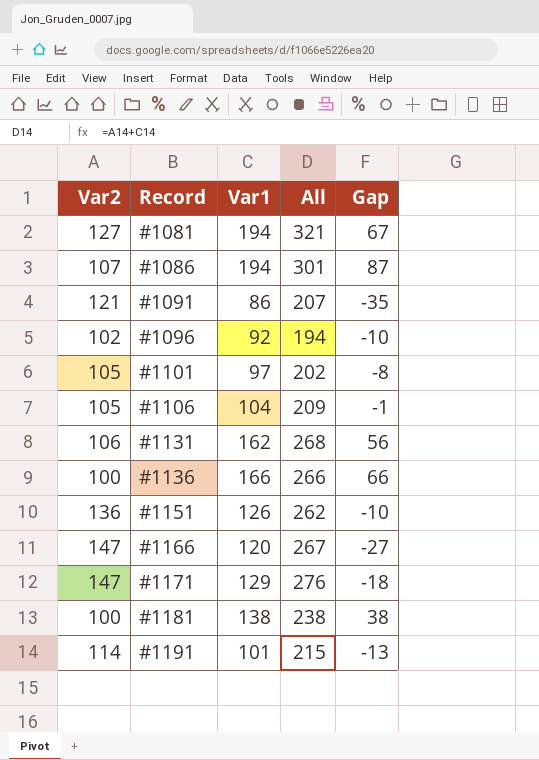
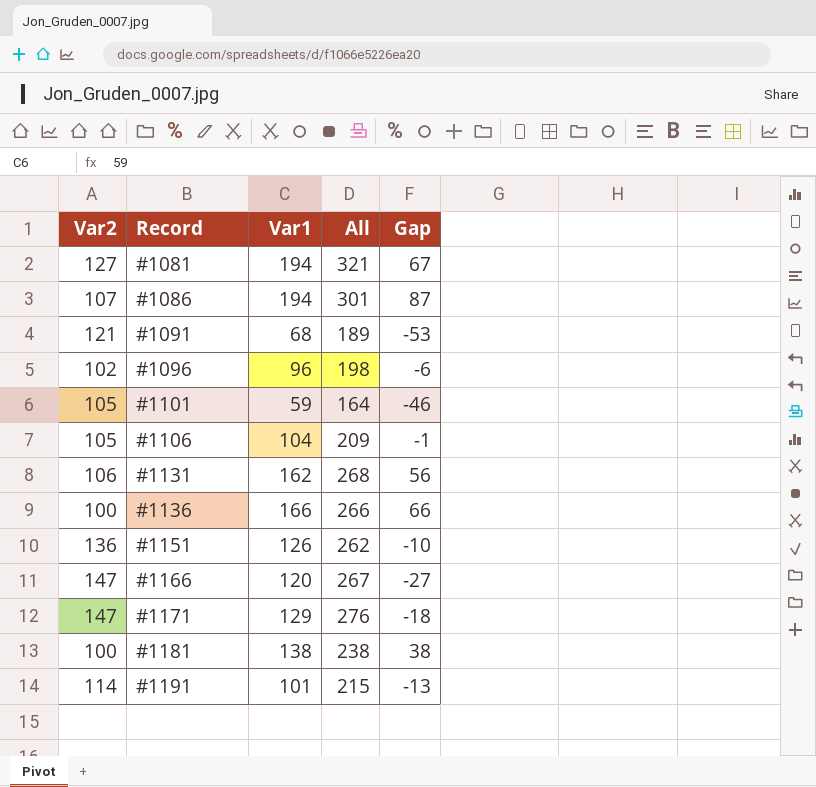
#1091 | Var1: 86 -> 68
#1091 | All: 207 -> 189
#1091 | Gap: -35 -> -53
#1096 | Var1: 92 -> 96
#1096 | All: 194 -> 198
#1096 | Gap: -10 -> -6
#1101 | Var1: 97 -> 59
#1101 | All: 202 -> 164
#1101 | Gap: -8 -> -46

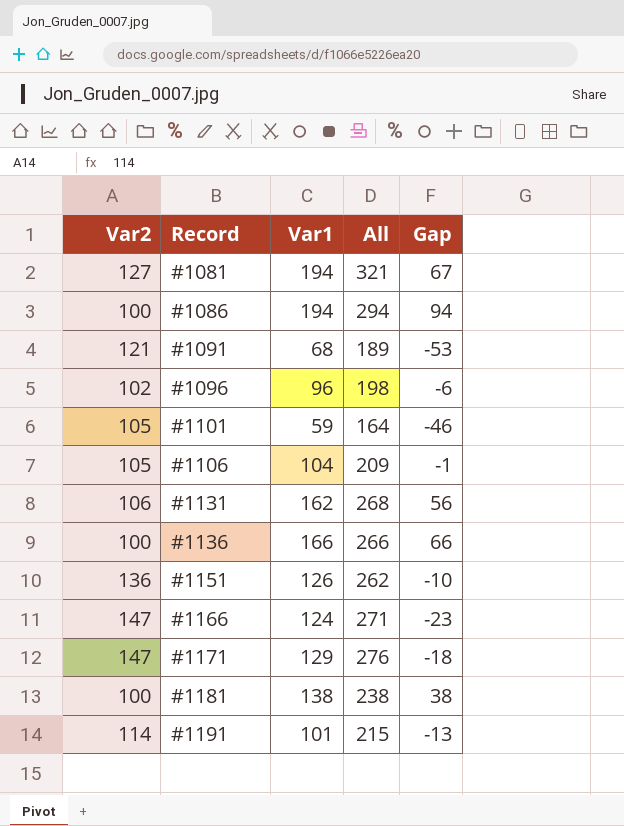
#1086 | Var2: 107 -> 100
#1086 | All: 301 -> 294
#1086 | Gap: 87 -> 94
#1166 | Var1: 120 -> 124
#1166 | All: 267 -> 271
#1166 | Gap: -27 -> -23

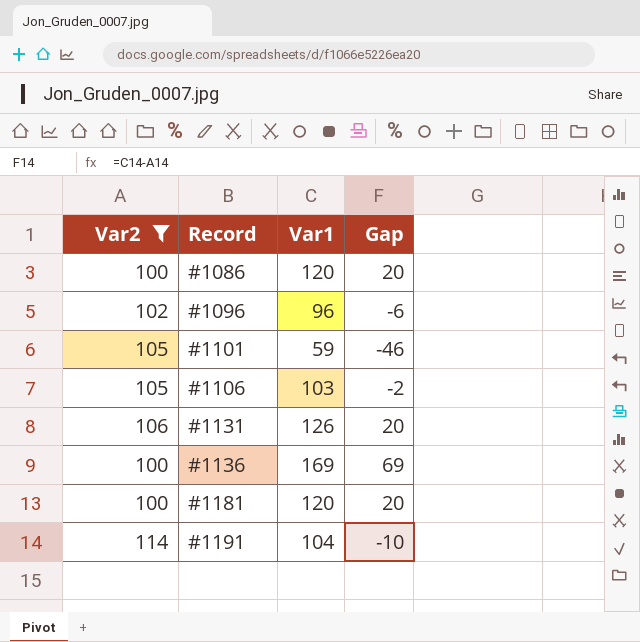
filter: none -> Var2 <= 114
column All | formula: [Var2] + [Var1] -> none
#1086 | Var1: 194 -> 120
#1086 | Gap: 94 -> 20
#1106 | Var1: 104 -> 103
#1106 | Gap: -1 -> -2
#1131 | Var1: 162 -> 126
#1131 | Gap: 56 -> 20
#1136 | Var1: 166 -> 169
#1136 | Gap: 66 -> 69
#1181 | Var1: 138 -> 120
#1181 | Gap: 38 -> 20
#1191 | Var1: 101 -> 104
#1191 | Gap: -13 -> -10

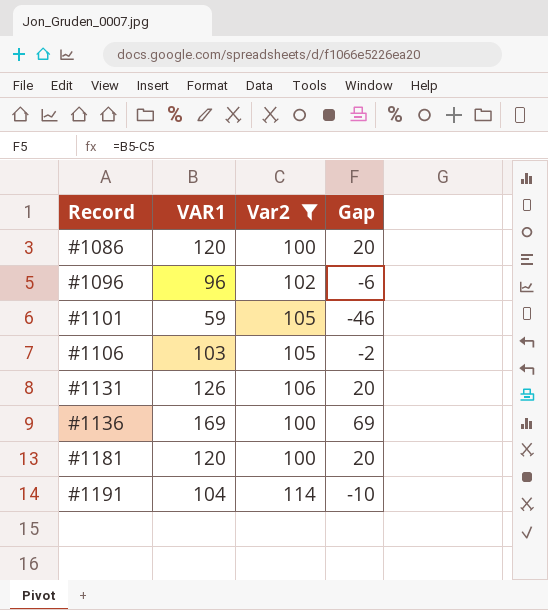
column name: Var1 -> VAR1
column Var2 | position: 1 -> 3

